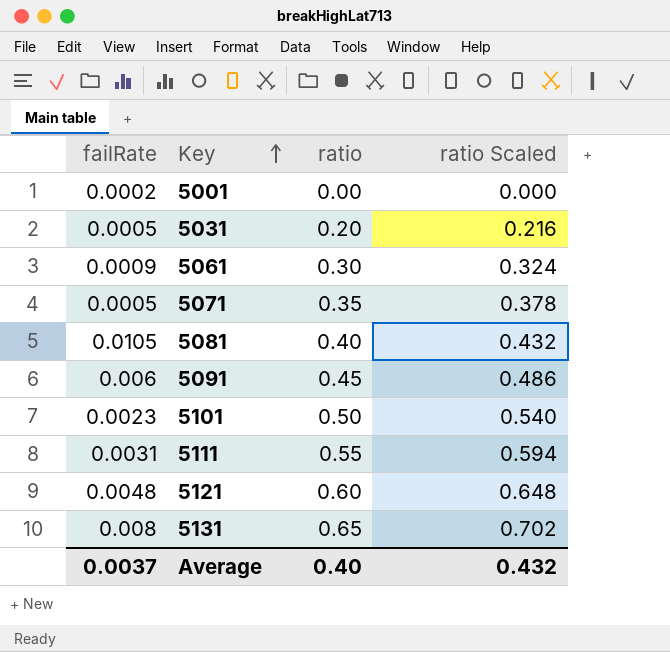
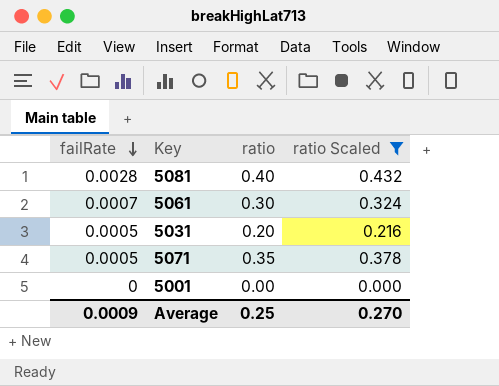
filter: none -> ratio Scaled <= 0.432
row order: Key ascending -> failRate descending
5081 | failRate: 0.0105 -> 0.0028
5061 | failRate: 0.0009 -> 0.0007
5001 | failRate: 0.0002 -> 0
Average | failRate: 0.0037 -> 0.0009
Average | ratio: 0.40 -> 0.25
Average | ratio Scaled: 0.432 -> 0.270

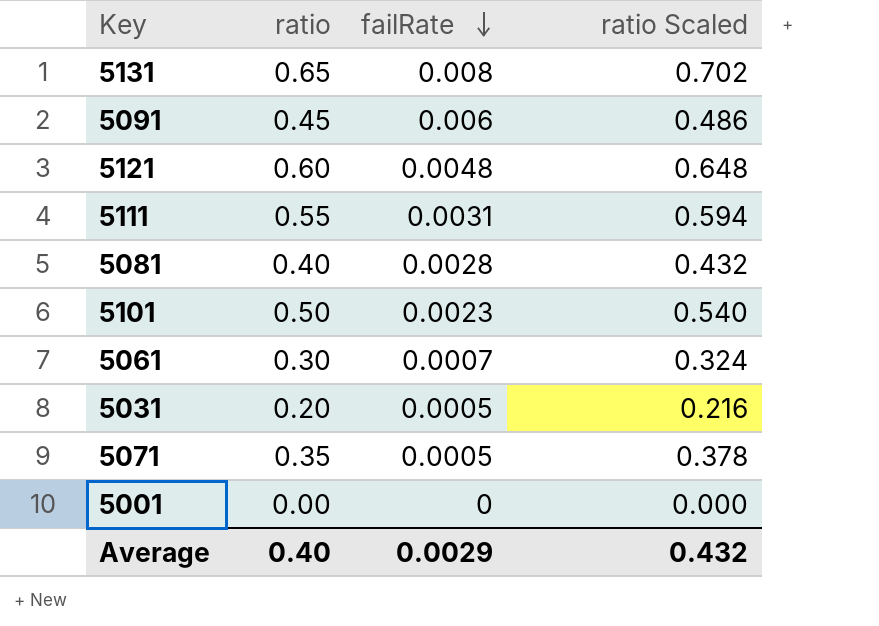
filter: ratio Scaled <= 0.432 -> none
column failRate | position: 1 -> 3
Average | ratio: 0.25 -> 0.40
Average | failRate: 0.0009 -> 0.0029
Average | ratio Scaled: 0.270 -> 0.432

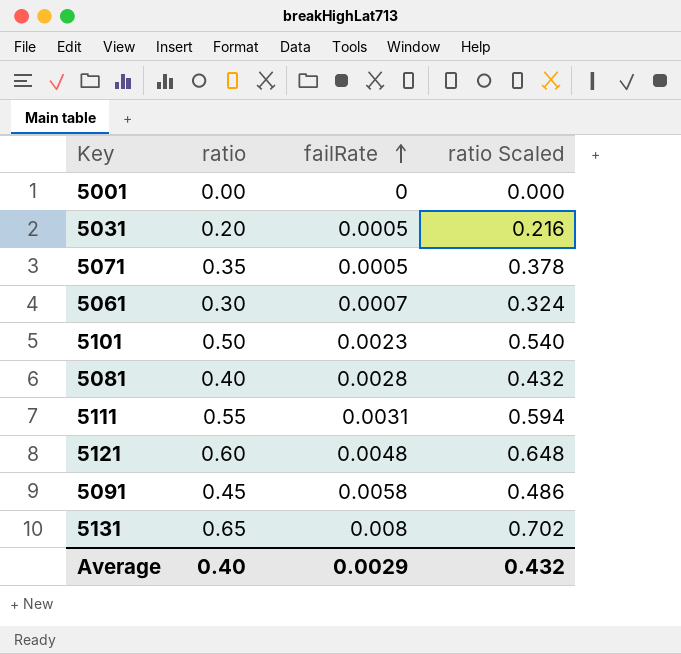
row order: failRate descending -> failRate ascending
5091 | failRate: 0.006 -> 0.0058

